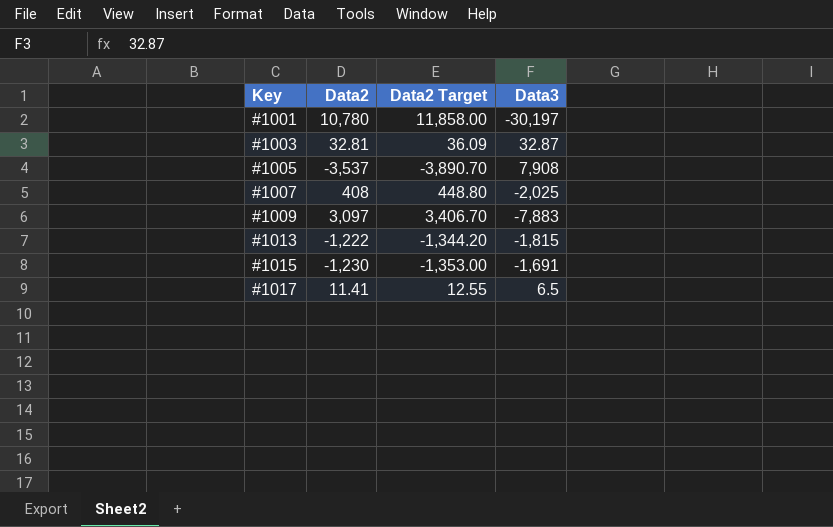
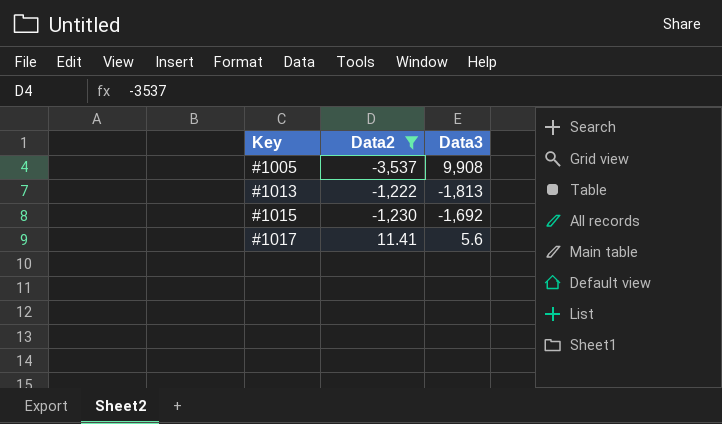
filter: none -> Data2 <= 11.41
column Data2 Target | formula: [Data2] * 1.1 -> none
#1005 | Data3: 7,908 -> 9,908
#1013 | Data3: -1,815 -> -1,813
#1015 | Data3: -1,691 -> -1,692
#1017 | Data3: 6.5 -> 5.6

